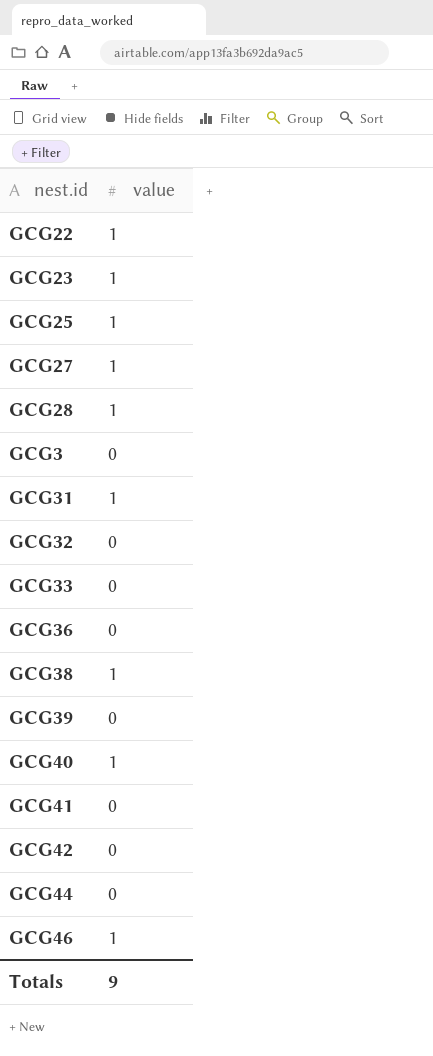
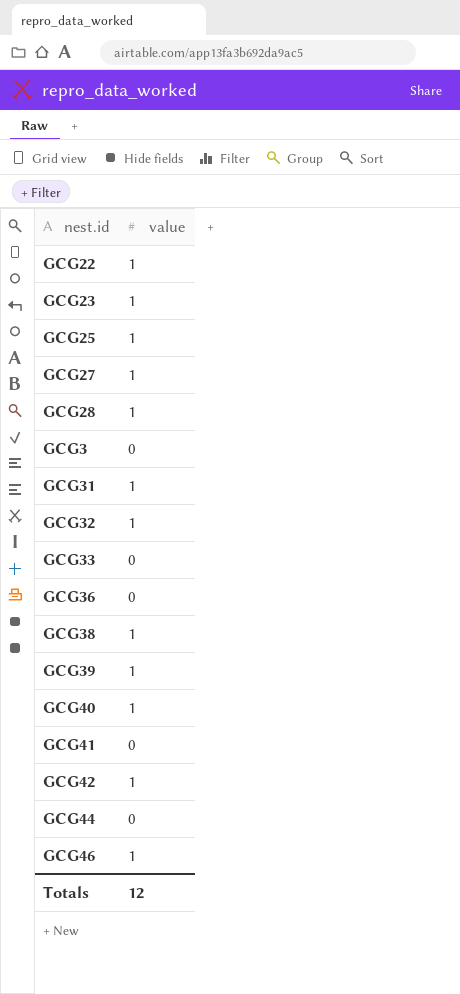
GCG32 | value: 0 -> 1
GCG39 | value: 0 -> 1
GCG42 | value: 0 -> 1
Totals | value: 9 -> 12

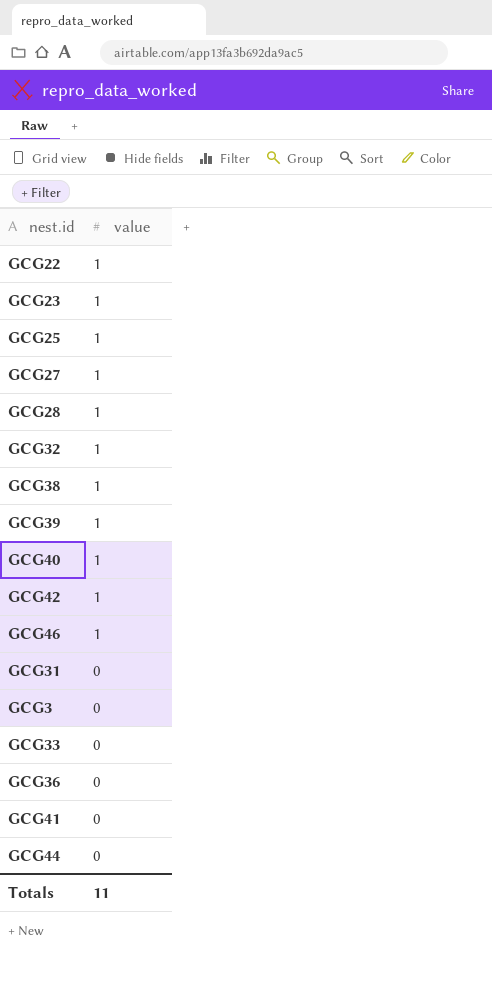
row order: none -> value descending
GCG31 | value: 1 -> 0
Totals | value: 12 -> 11

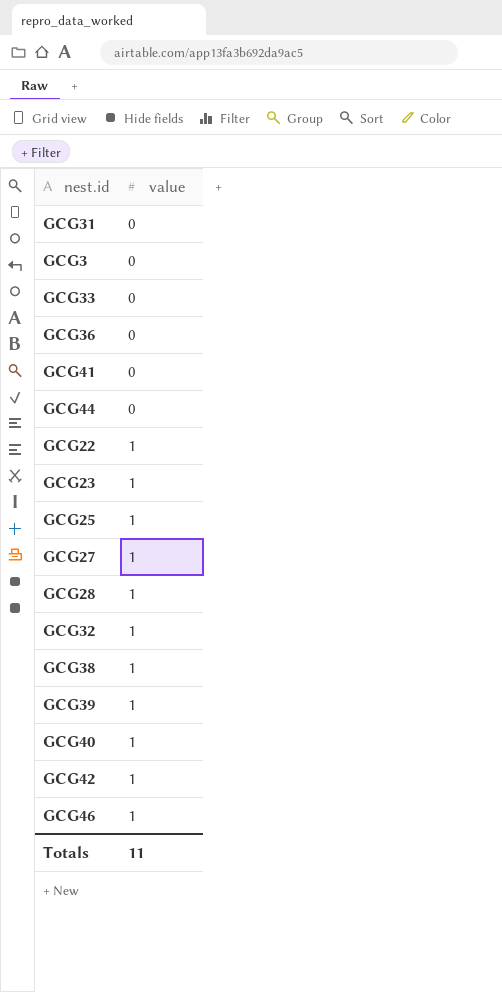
row order: value descending -> value ascending

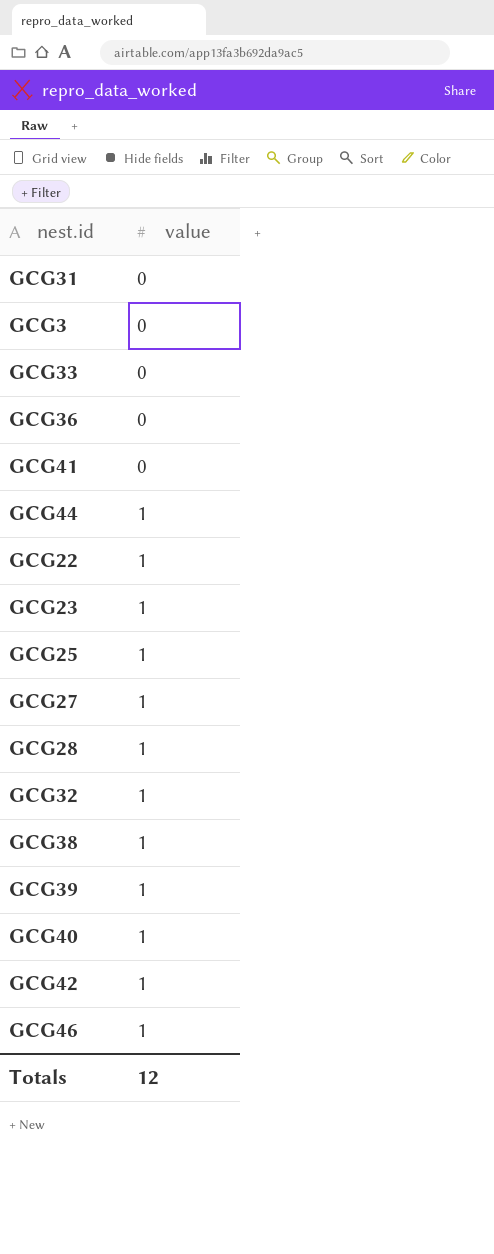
GCG44 | value: 0 -> 1
Totals | value: 11 -> 12

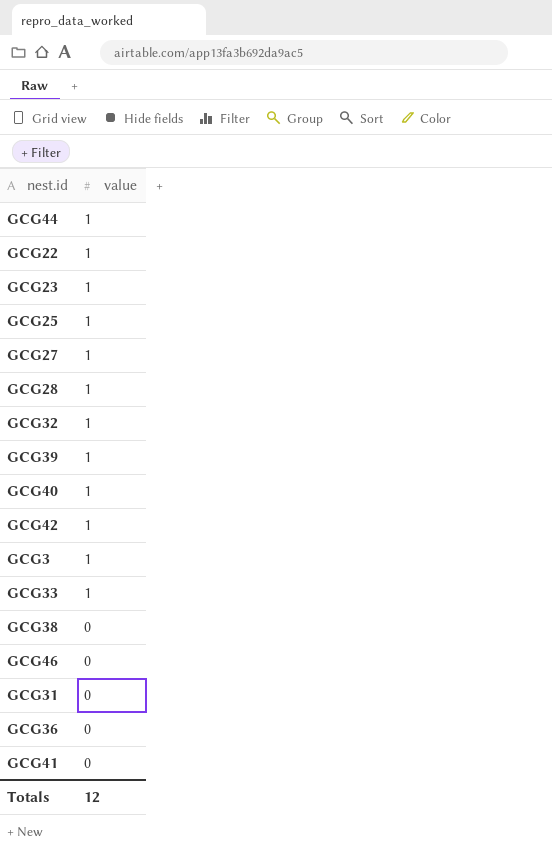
row order: value ascending -> value descending
GCG3 | value: 0 -> 1
GCG33 | value: 0 -> 1
GCG38 | value: 1 -> 0
GCG46 | value: 1 -> 0

